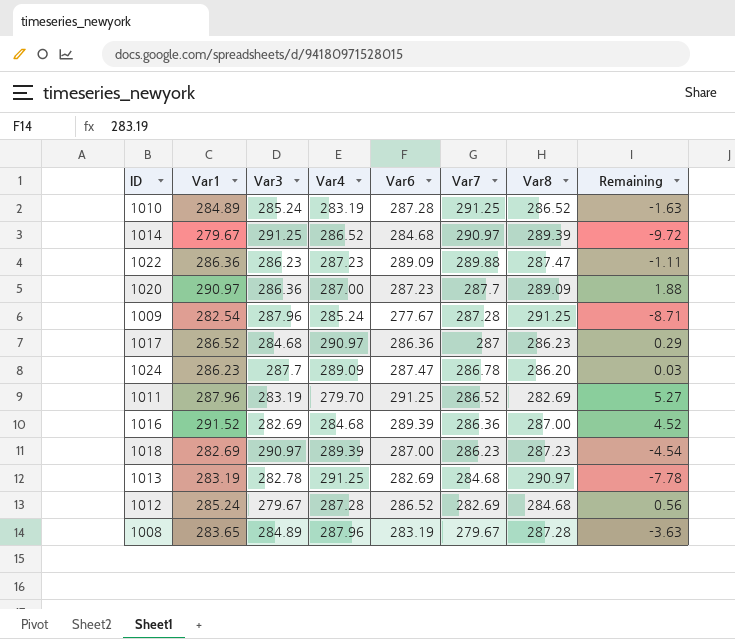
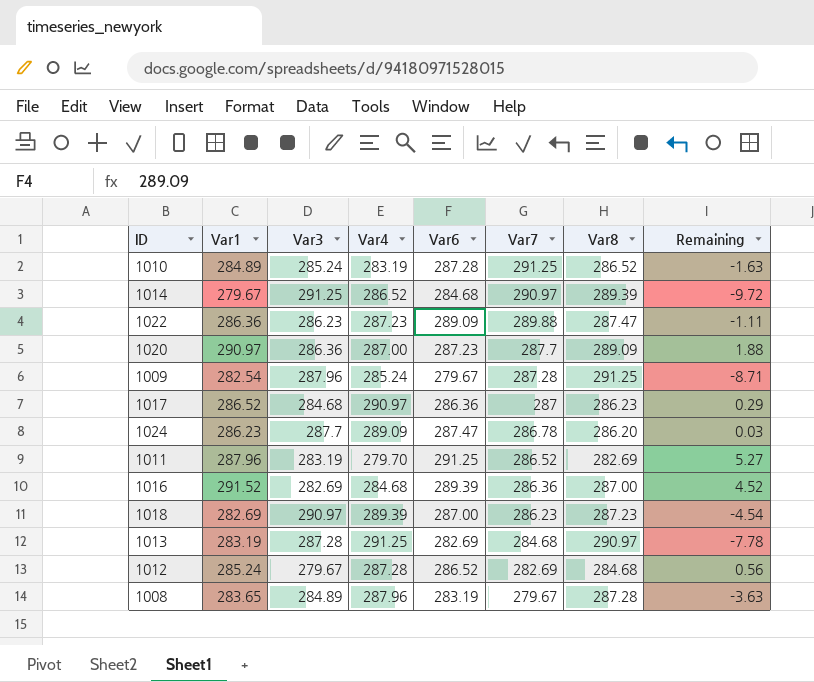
1009 | Var6: 277.67 -> 279.67
1013 | Var3: 282.78 -> 287.28

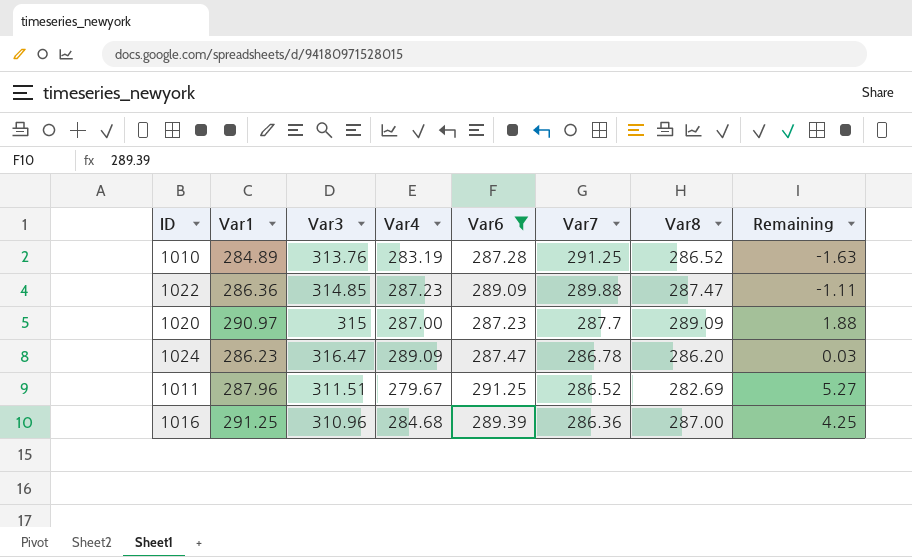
filter: none -> Var6 >= 287.23
1010 | Var3: 285.24 -> 313.76
1022 | Var3: 286.23 -> 314.85
1020 | Var3: 286.36 -> 315
1024 | Var3: 287.7 -> 316.47
1011 | Var3: 283.19 -> 311.51
1011 | Var4: 279.70 -> 279.67
1016 | Var1: 291.52 -> 291.25
1016 | Var3: 282.69 -> 310.96
1016 | Remaining: 4.52 -> 4.25

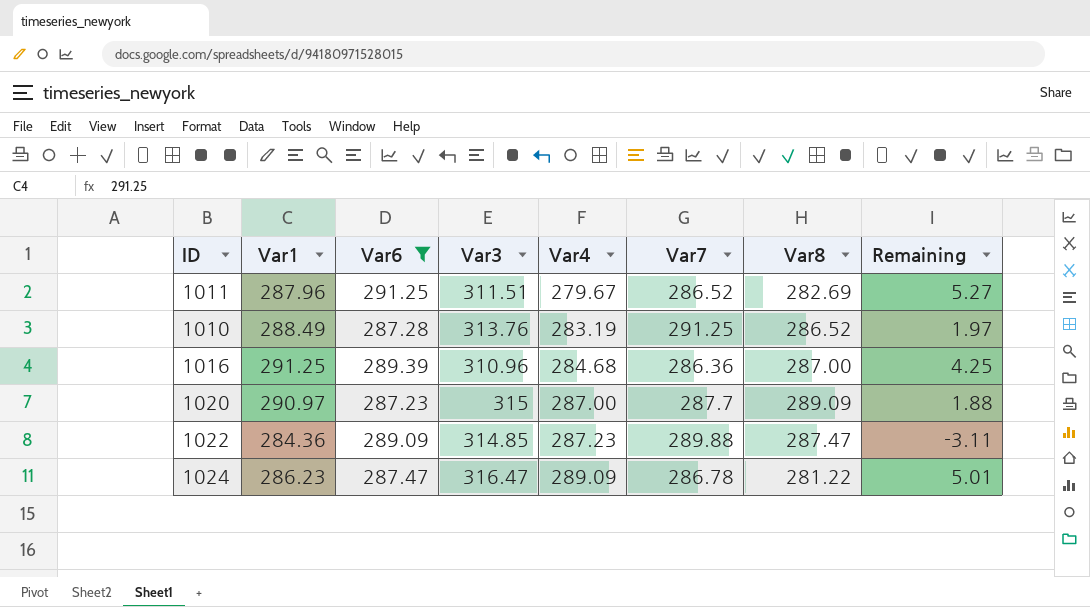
row order: Var7 descending -> Var4 ascending
column Var6 | position: 5 -> 3
1010 | Var1: 284.89 -> 288.49
1010 | Remaining: -1.63 -> 1.97
1022 | Var1: 286.36 -> 284.36
1022 | Remaining: -1.11 -> -3.11
1024 | Var8: 286.20 -> 281.22
1024 | Remaining: 0.03 -> 5.01

